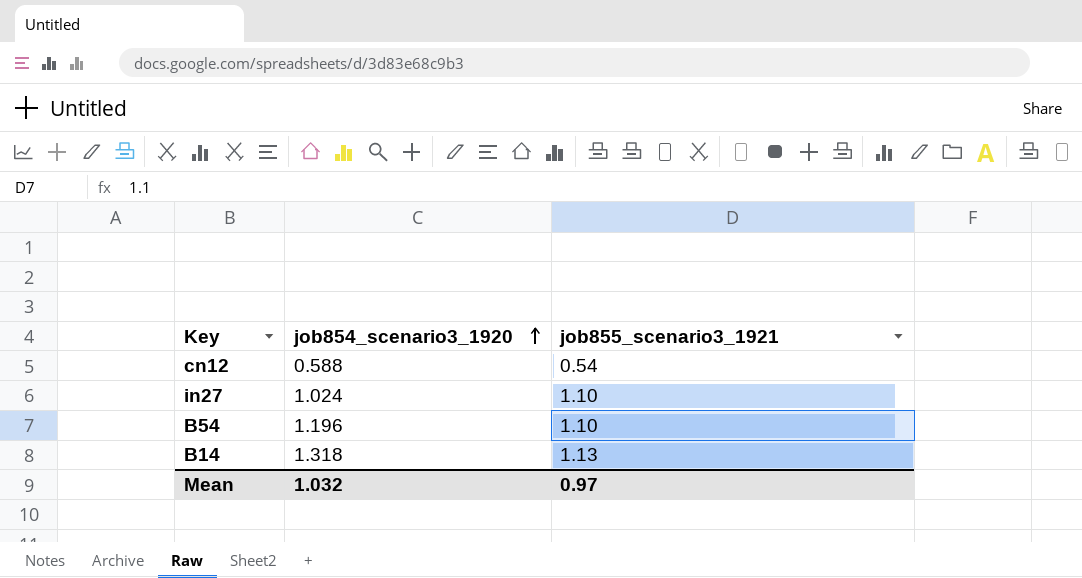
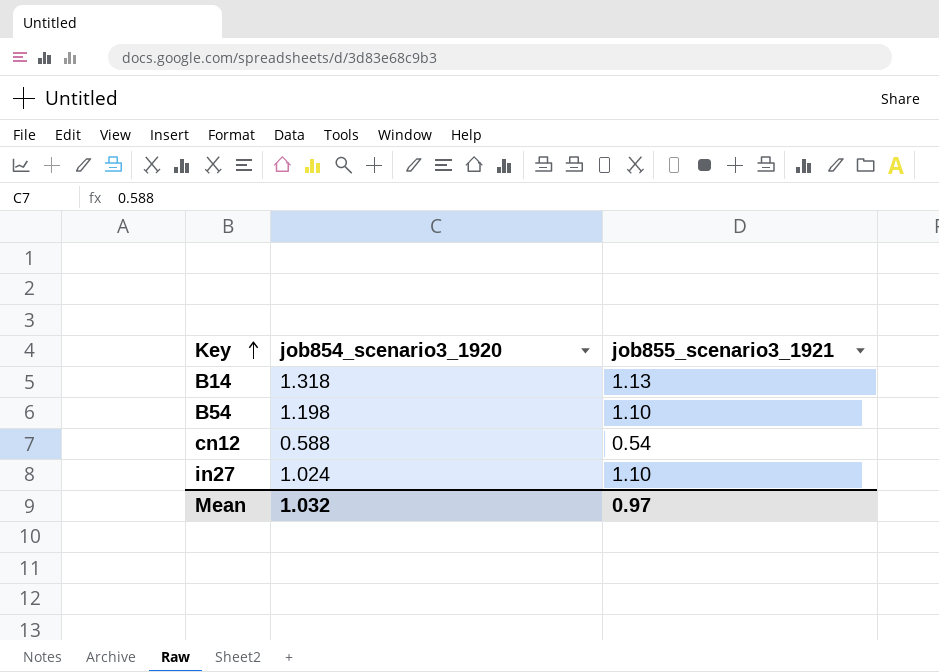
row order: job854_scenario3_1920 ascending -> Key ascending
B54 | job854_scenario3_1920: 1.196 -> 1.198

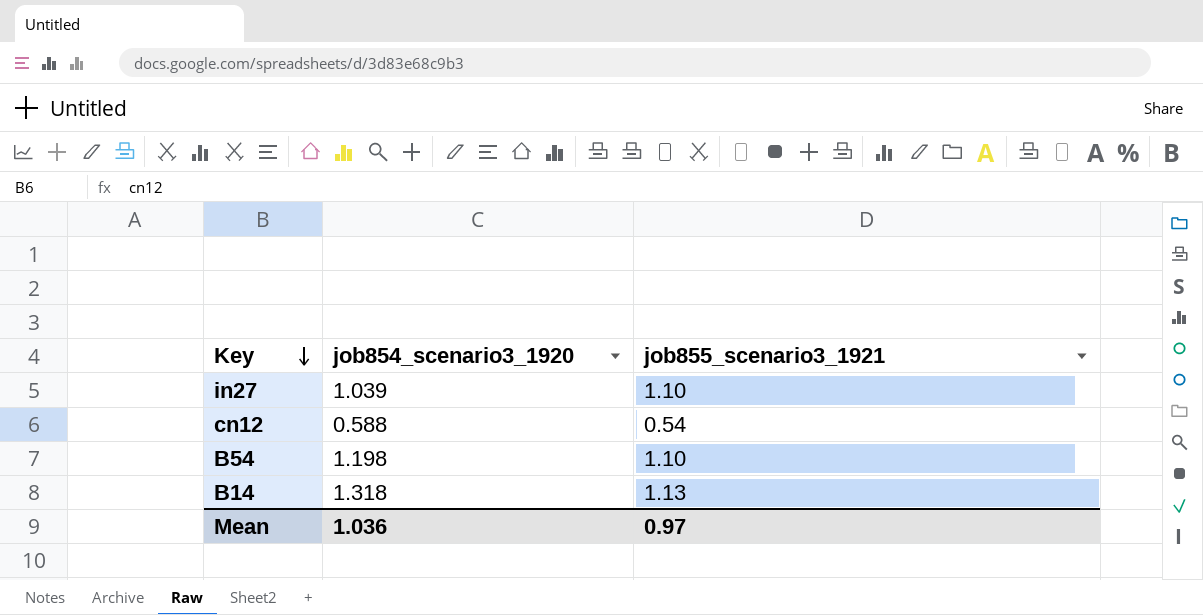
row order: Key ascending -> Key descending
in27 | job854_scenario3_1920: 1.024 -> 1.039
Mean | job854_scenario3_1920: 1.032 -> 1.036

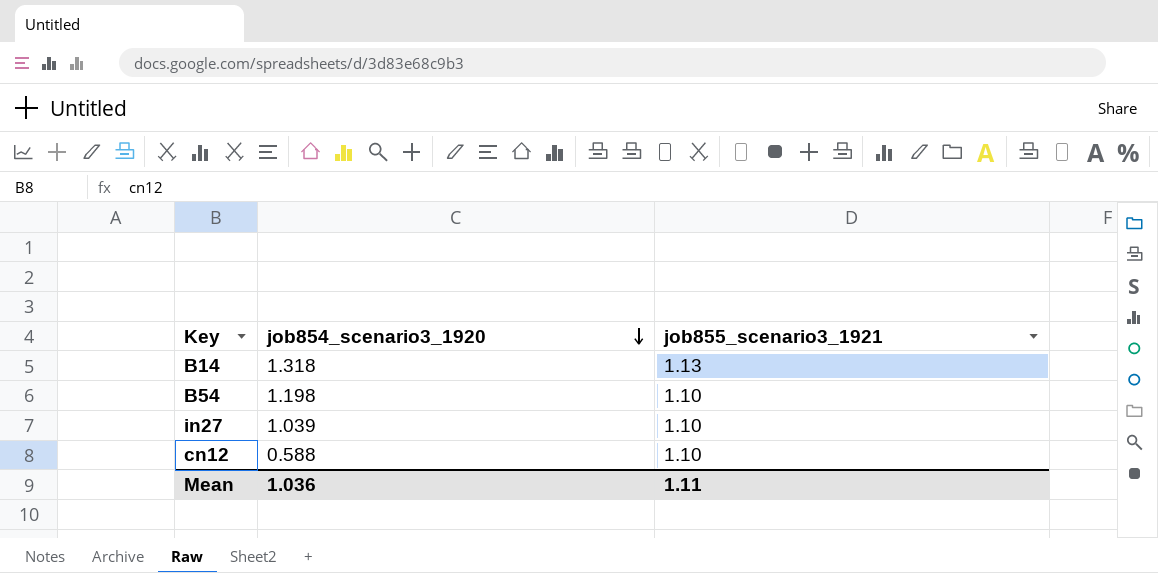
row order: Key descending -> job854_scenario3_1920 descending
cn12 | job855_scenario3_1921: 0.54 -> 1.10
Mean | job855_scenario3_1921: 0.97 -> 1.11

